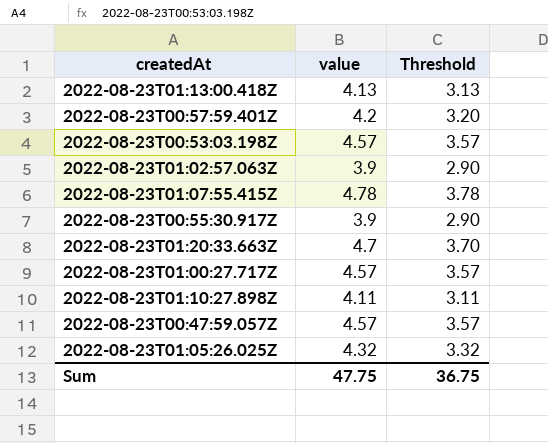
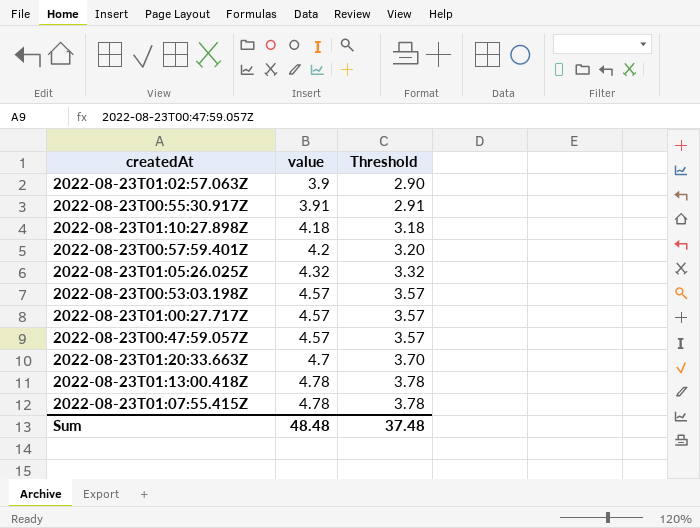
row order: none -> value ascending
2022-08-23T00:55:30.917Z | value: 3.9 -> 3.91
2022-08-23T00:55:30.917Z | Threshold: 2.90 -> 2.91
2022-08-23T01:10:27.898Z | value: 4.11 -> 4.18
2022-08-23T01:10:27.898Z | Threshold: 3.11 -> 3.18
2022-08-23T01:13:00.418Z | value: 4.13 -> 4.78
2022-08-23T01:13:00.418Z | Threshold: 3.13 -> 3.78
Sum | value: 47.75 -> 48.48
Sum | Threshold: 36.75 -> 37.48

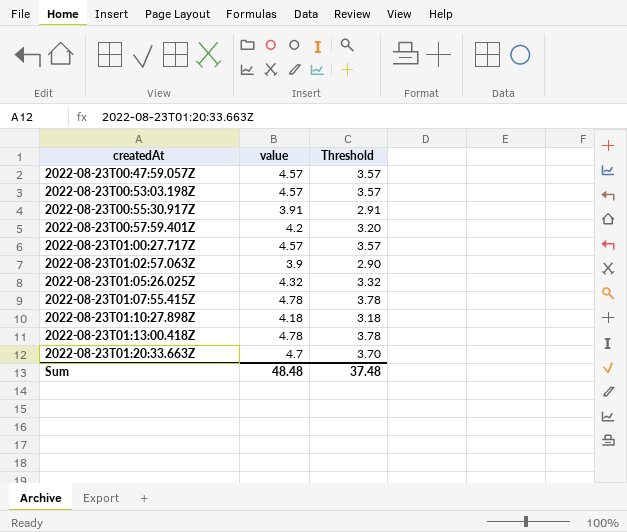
row order: value ascending -> createdAt ascending

